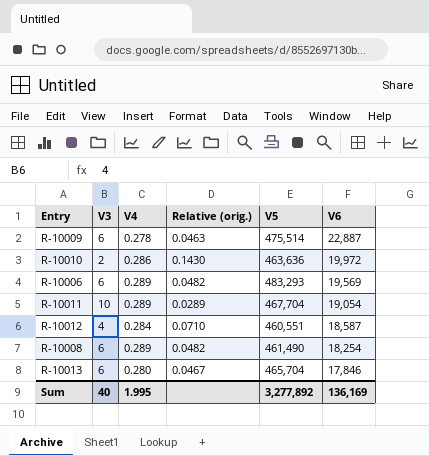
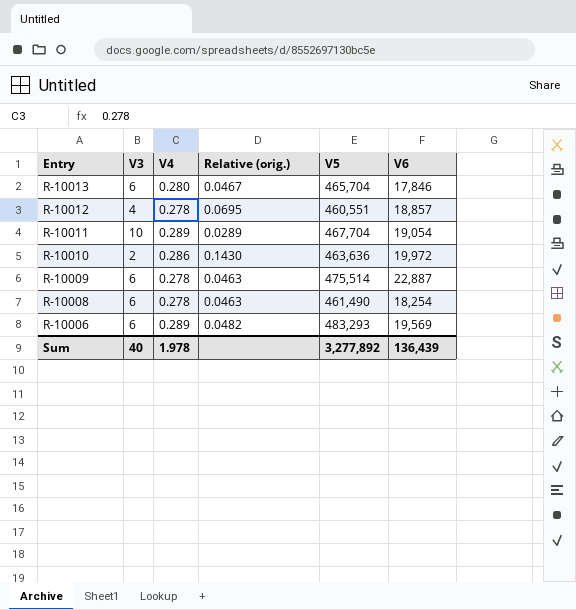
row order: V6 descending -> Entry descending
R-10012 | V4: 0.284 -> 0.278
R-10012 | Relative (orig.): 0.0710 -> 0.0695
R-10012 | V6: 18,587 -> 18,857
R-10008 | V4: 0.289 -> 0.278
R-10008 | Relative (orig.): 0.0482 -> 0.0463
Sum | V4: 1.995 -> 1.978
Sum | V6: 136,169 -> 136,439

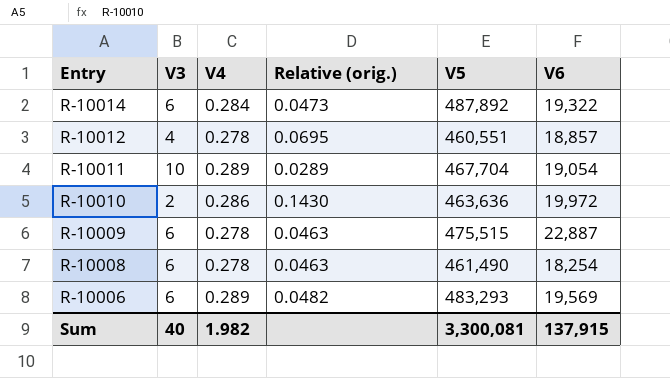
row R-10013: 6 | 0.280 | 0.0467 | 465,704 | 17,846 -> none
row R-10014: none -> 6 | 0.284 | 0.0473 | 487,892 | 19,322
R-10009 | V5: 475,514 -> 475,515
Sum | V4: 1.978 -> 1.982
Sum | V5: 3,277,892 -> 3,300,081
Sum | V6: 136,439 -> 137,915

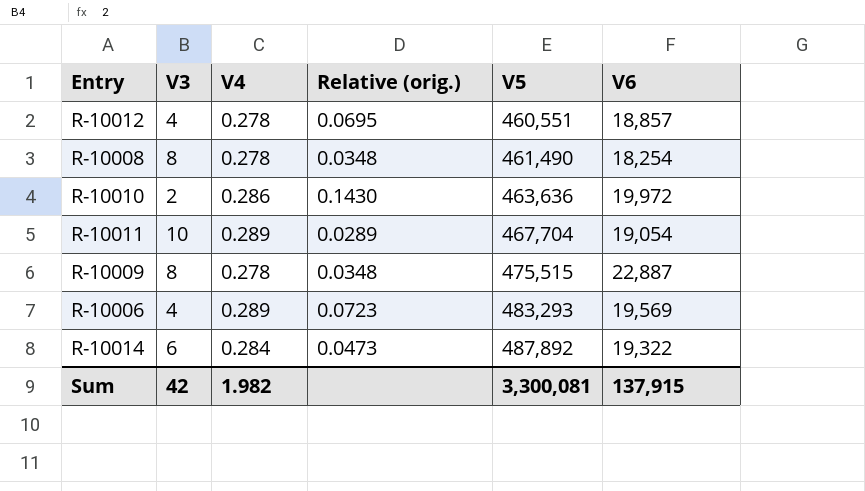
row order: Entry descending -> V5 ascending
R-10008 | V3: 6 -> 8
R-10008 | Relative (orig.): 0.0463 -> 0.0348
R-10009 | V3: 6 -> 8
R-10009 | Relative (orig.): 0.0463 -> 0.0348
R-10006 | V3: 6 -> 4
R-10006 | Relative (orig.): 0.0482 -> 0.0723
Sum | V3: 40 -> 42

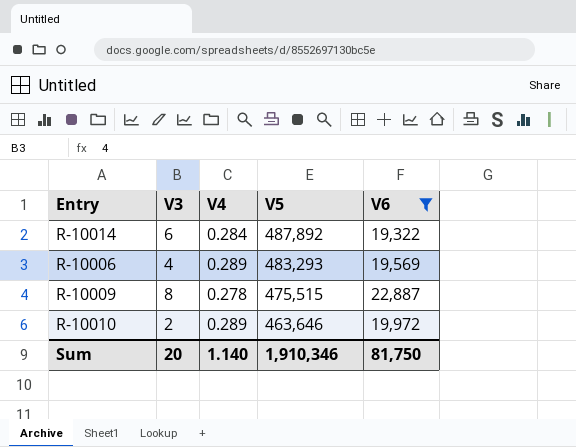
filter: none -> V6 >= 19,322
row order: V5 ascending -> V5 descending
column Relative (orig.) | formula: [V4] / [V3] -> none
R-10010 | V4: 0.286 -> 0.289
R-10010 | V5: 463,636 -> 463,646
Sum | V3: 42 -> 20
Sum | V4: 1.982 -> 1.140
Sum | V5: 3,300,081 -> 1,910,346
Sum | V6: 137,915 -> 81,750

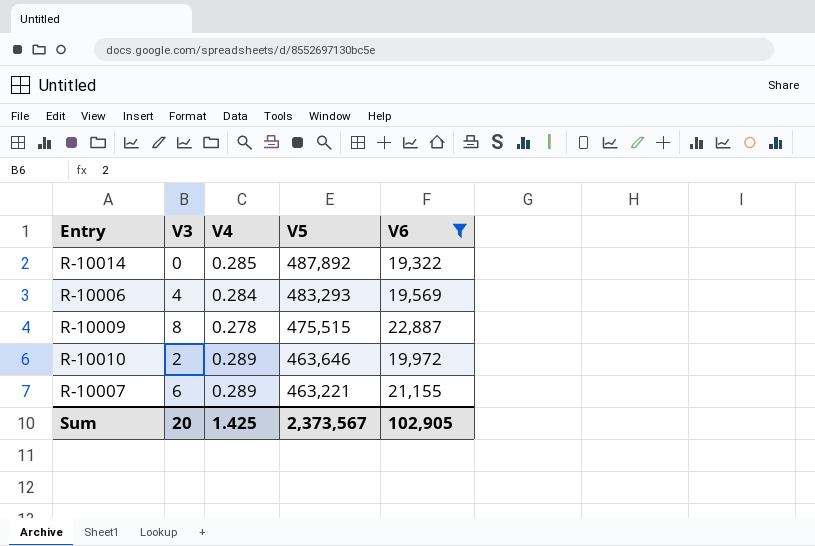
R-10014 | V3: 6 -> 0
R-10014 | V4: 0.284 -> 0.285
R-10006 | V4: 0.289 -> 0.284
row R-10007: none -> 6 | 0.289 | 463,221 | 21,155
Sum | V4: 1.140 -> 1.425
Sum | V5: 1,910,346 -> 2,373,567
Sum | V6: 81,750 -> 102,905

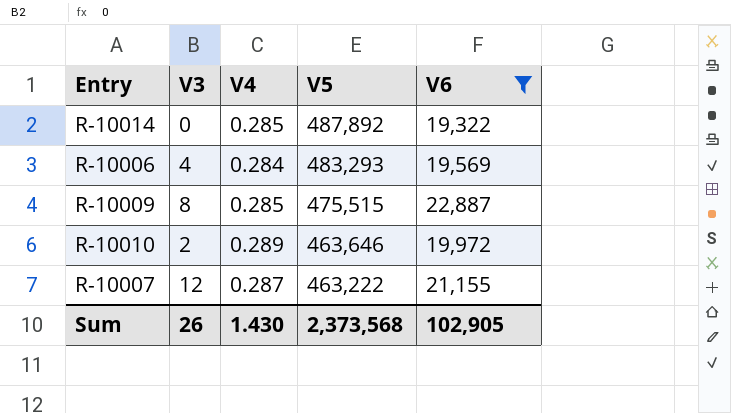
R-10009 | V4: 0.278 -> 0.285
R-10007 | V3: 6 -> 12
R-10007 | V4: 0.289 -> 0.287
R-10007 | V5: 463,221 -> 463,222
Sum | V3: 20 -> 26
Sum | V4: 1.425 -> 1.430
Sum | V5: 2,373,567 -> 2,373,568

